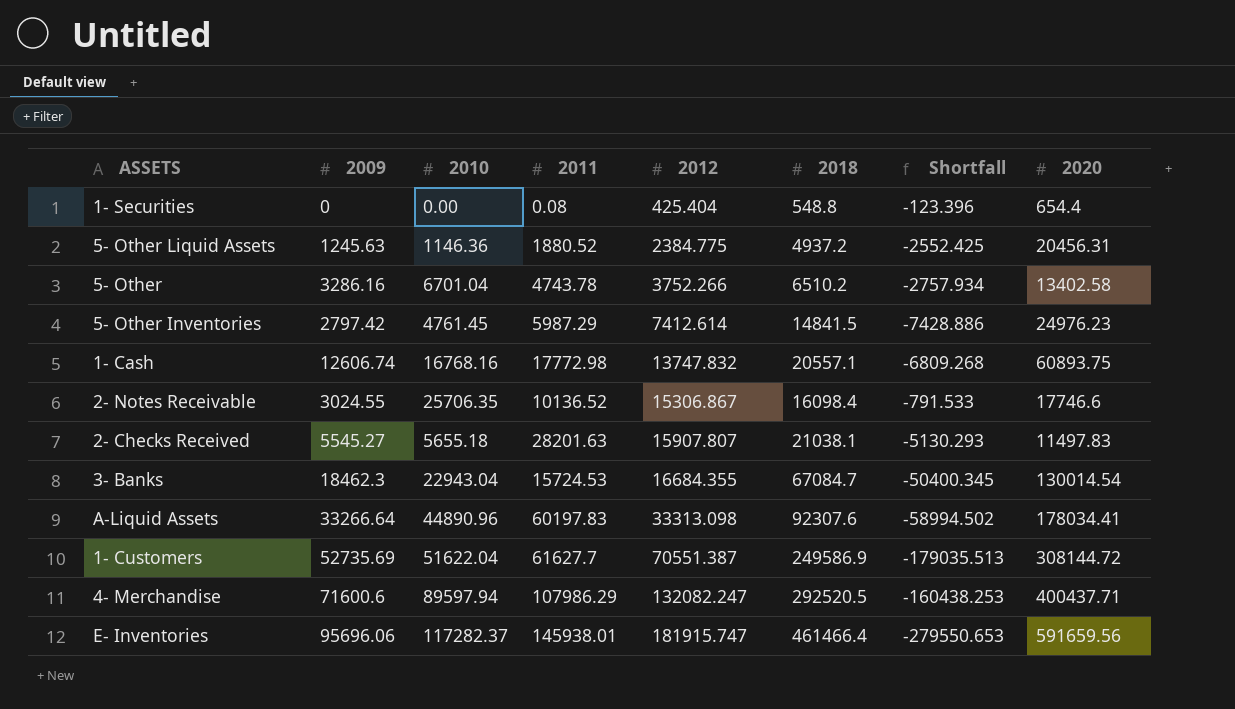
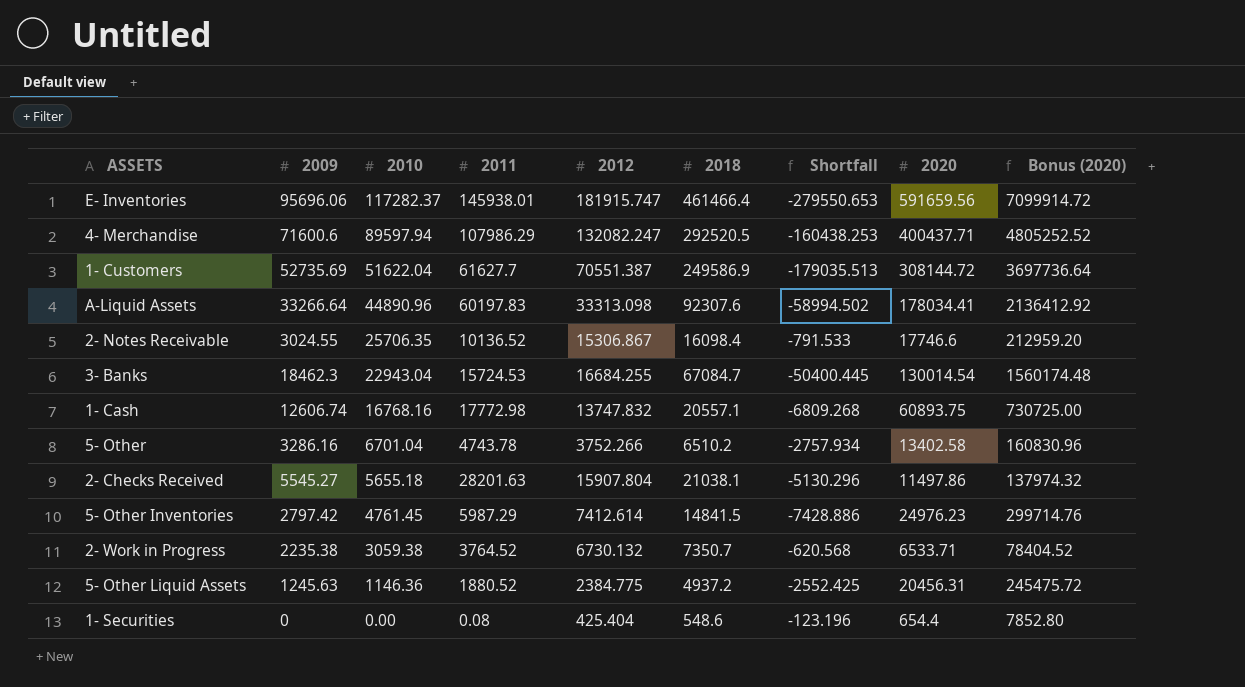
row order: 2012 ascending -> 2010 descending
column Bonus (2020) | formula: none -> [2020] * 12
3- Banks | 2012: 16684.355 -> 16684.255
3- Banks | Shortfall: -50400.345 -> -50400.445
2- Checks Received | 2012: 15907.807 -> 15907.804
2- Checks Received | Shortfall: -5130.293 -> -5130.296
2- Checks Received | 2020: 11497.83 -> 11497.86
row 2- Work in Progress: none -> 2235.38 | 3059.38 | 3764.52 | 6730.132 | 7350.7 | -620.568 | 6533.71 | 78404.52
1- Securities | 2018: 548.8 -> 548.6
1- Securities | Shortfall: -123.396 -> -123.196

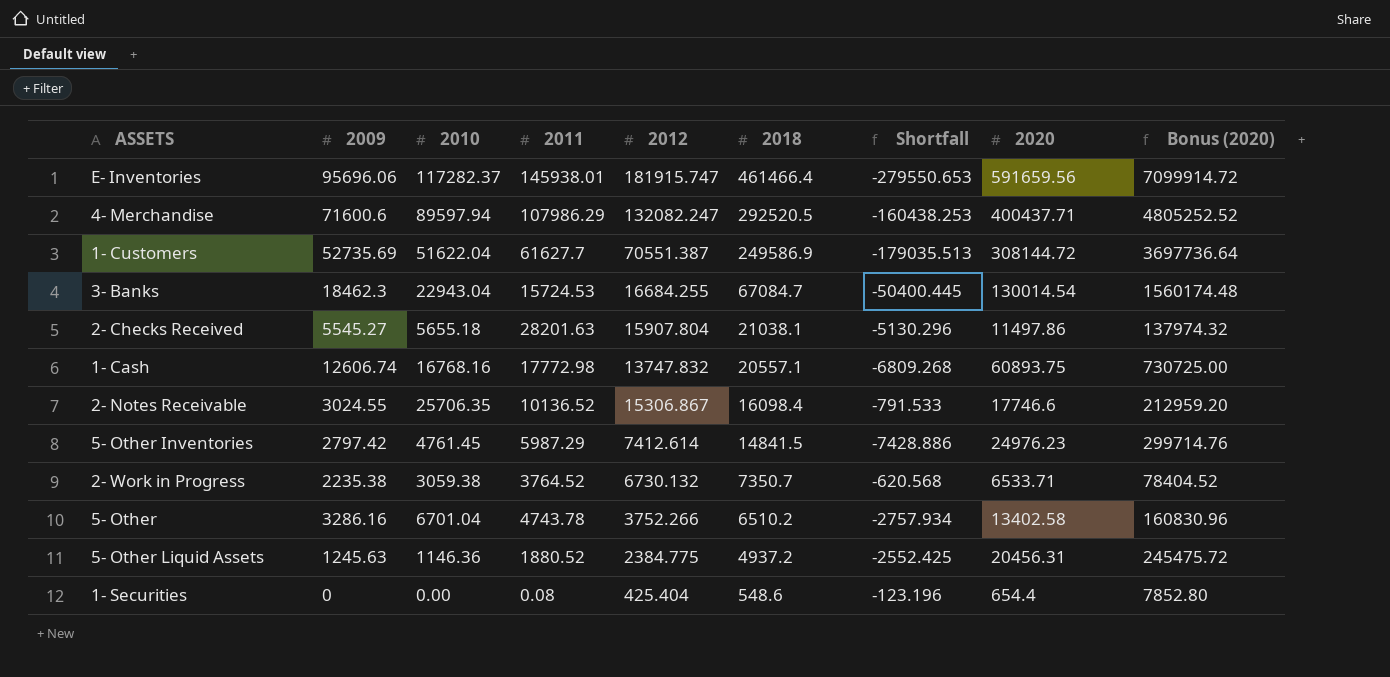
row order: 2010 descending -> 2018 descending
row A-Liquid Assets: 33266.64 | 44890.96 | 60197.83 | 33313.098 | 92307.6 | -58994.502 | 178034.41 | 2136412.92 -> none

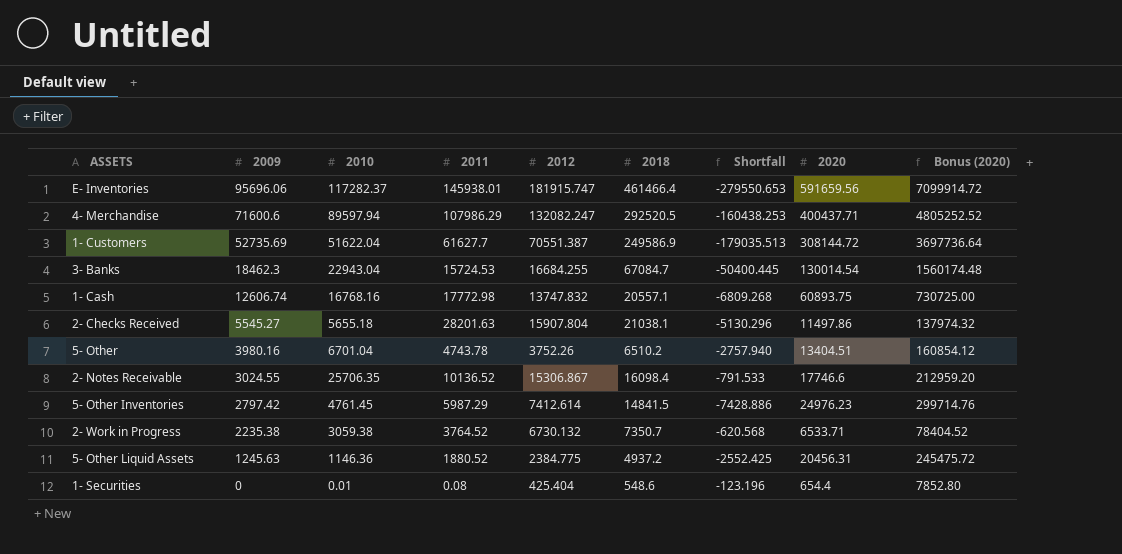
row order: 2018 descending -> 2009 descending
5- Other | 2009: 3286.16 -> 3980.16
5- Other | 2012: 3752.266 -> 3752.26
5- Other | Shortfall: -2757.934 -> -2757.940
5- Other | 2020: 13402.58 -> 13404.51
5- Other | Bonus (2020): 160830.96 -> 160854.12
1- Securities | 2010: 0.00 -> 0.01

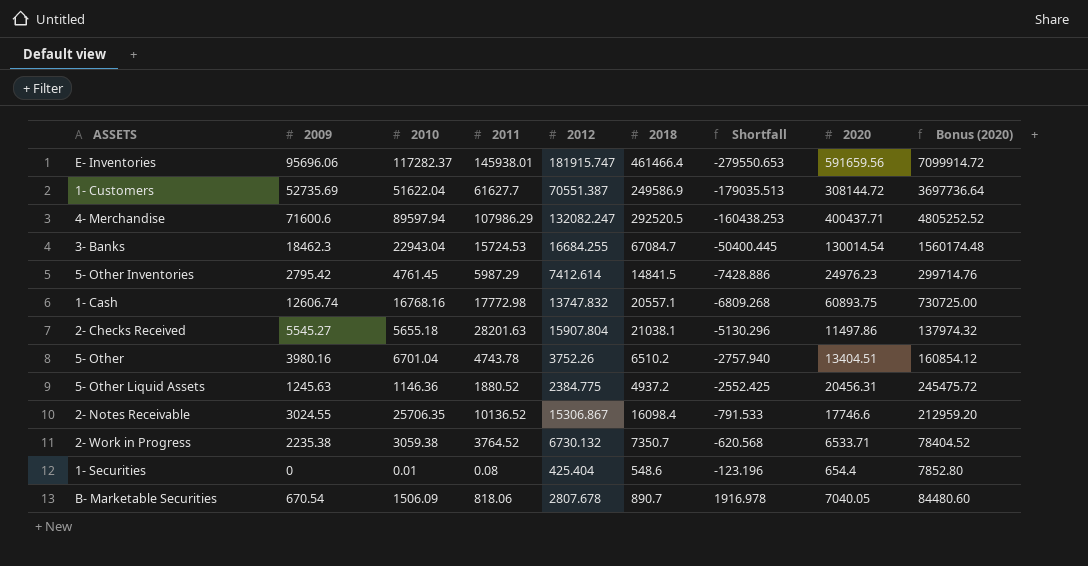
row order: 2009 descending -> Shortfall ascending
5- Other Inventories | 2009: 2797.42 -> 2795.42
row B- Marketable Securities: none -> 670.54 | 1506.09 | 818.06 | 2807.678 | 890.7 | 1916.978 | 7040.05 | 84480.60

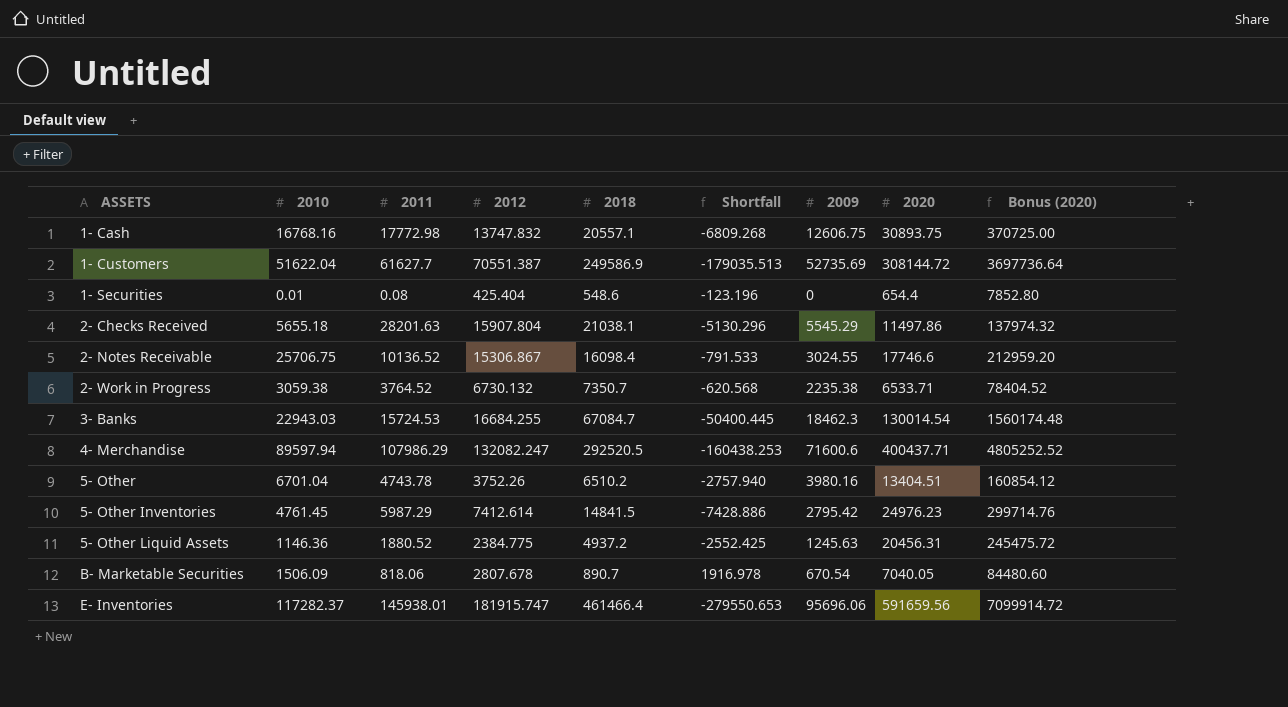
row order: Shortfall ascending -> ASSETS ascending
column 2009 | position: 2 -> 7
1- Cash | 2009: 12606.74 -> 12606.75
1- Cash | 2020: 60893.75 -> 30893.75
1- Cash | Bonus (2020): 730725.00 -> 370725.00
2- Checks Received | 2009: 5545.27 -> 5545.29
2- Notes Receivable | 2010: 25706.35 -> 25706.75
3- Banks | 2010: 22943.04 -> 22943.03

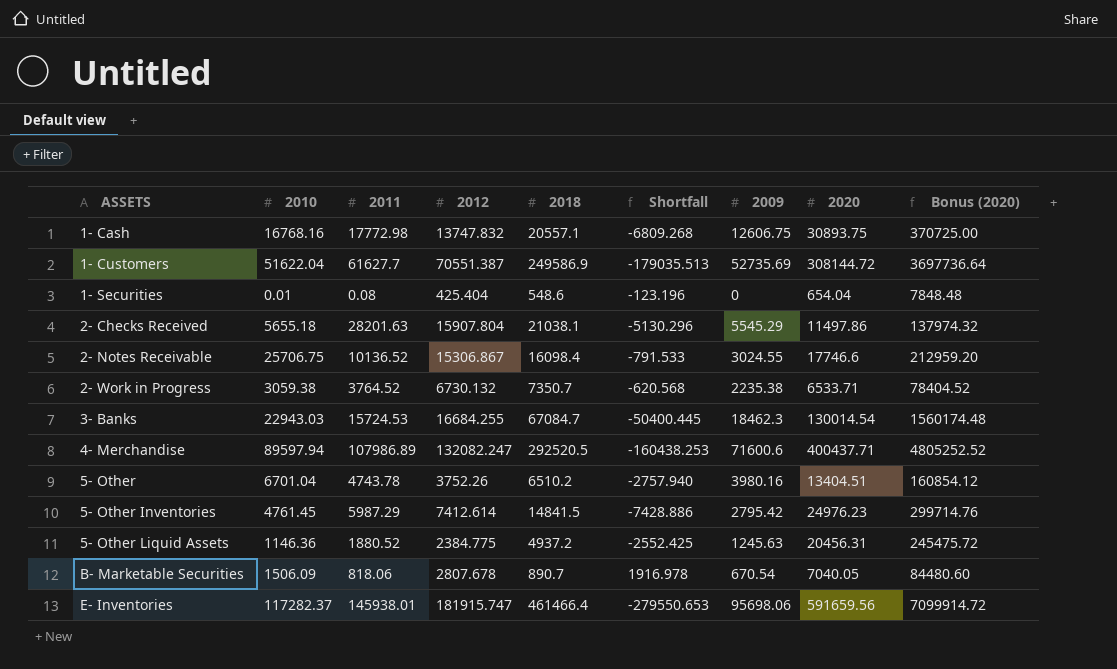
1- Securities | 2020: 654.4 -> 654.04
1- Securities | Bonus (2020): 7852.80 -> 7848.48
4- Merchandise | 2011: 107986.29 -> 107986.89
E- Inventories | 2009: 95696.06 -> 95698.06

